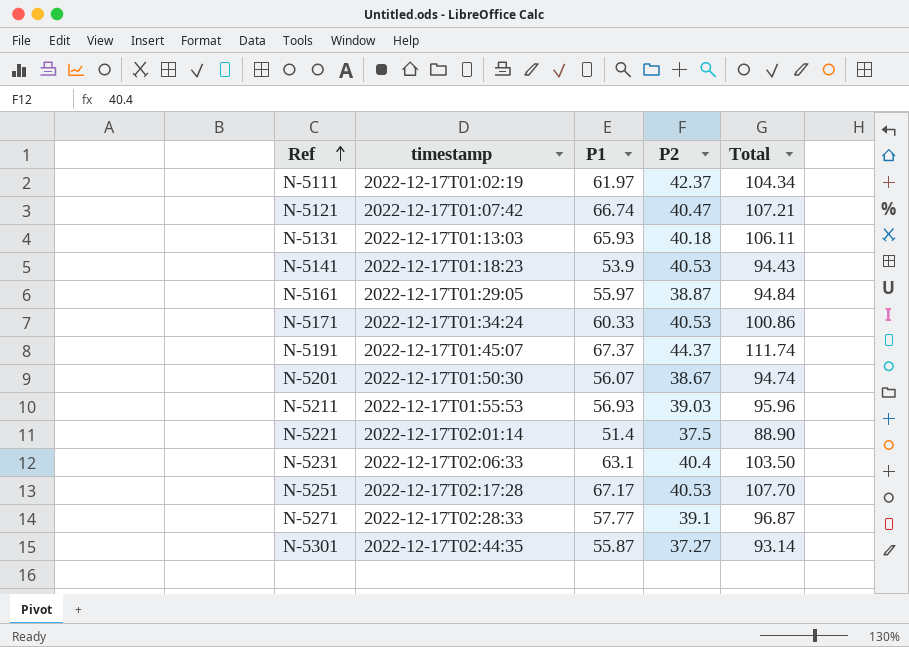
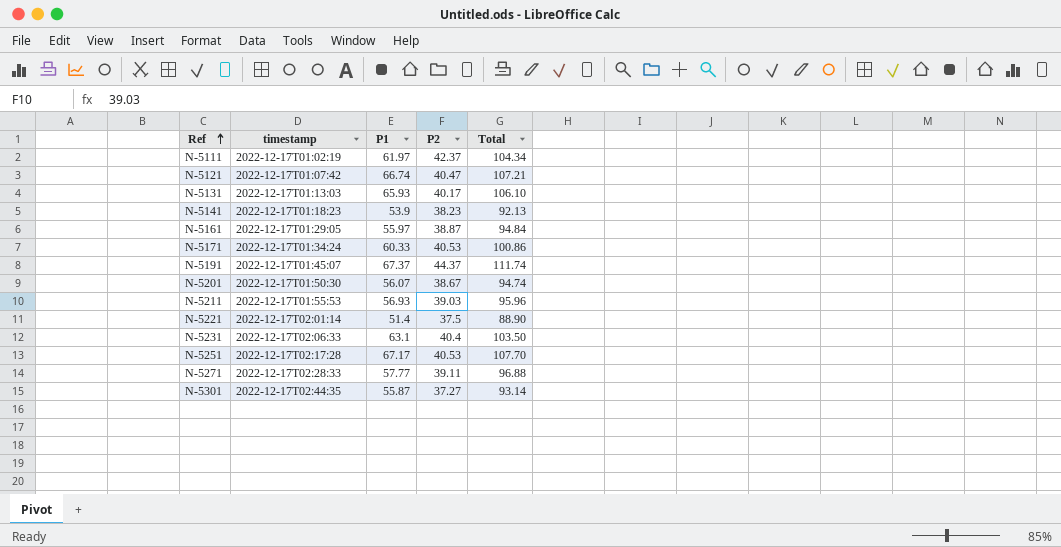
N-5131 | P2: 40.18 -> 40.17
N-5131 | Total: 106.11 -> 106.10
N-5141 | P2: 40.53 -> 38.23
N-5141 | Total: 94.43 -> 92.13
N-5271 | P2: 39.1 -> 39.11
N-5271 | Total: 96.87 -> 96.88

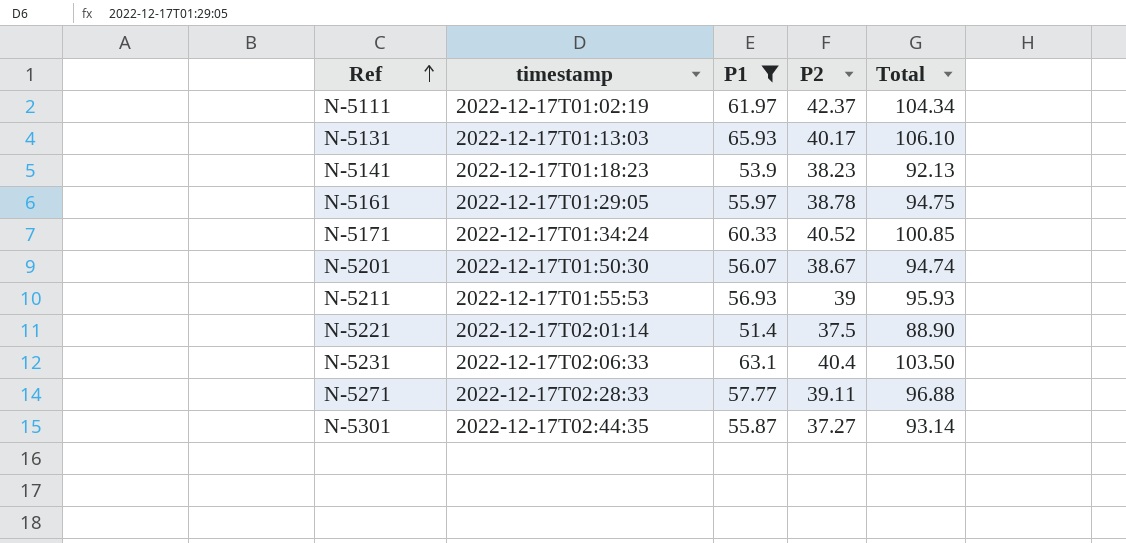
filter: none -> P1 <= 65.93
N-5161 | P2: 38.87 -> 38.78
N-5161 | Total: 94.84 -> 94.75
N-5171 | P2: 40.53 -> 40.52
N-5171 | Total: 100.86 -> 100.85
N-5211 | P2: 39.03 -> 39
N-5211 | Total: 95.96 -> 95.93

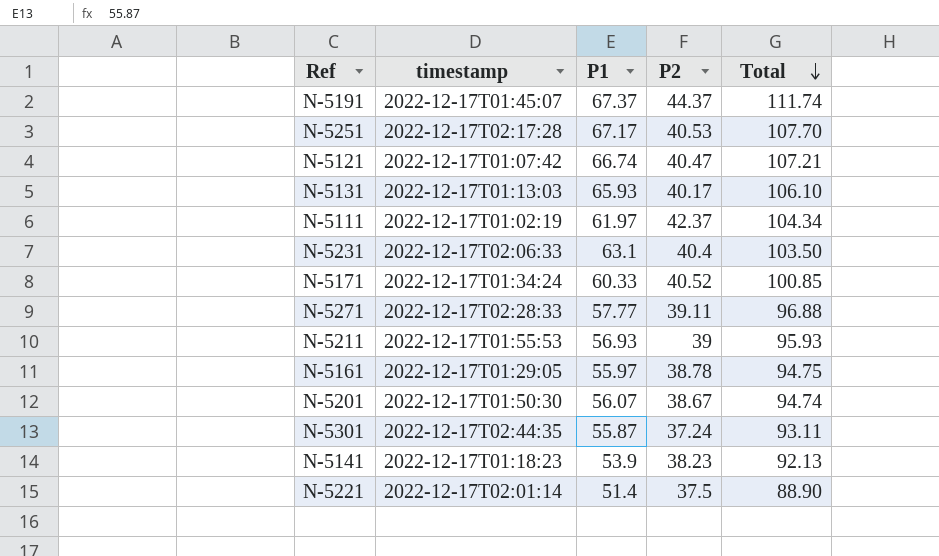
filter: P1 <= 65.93 -> none
row order: Ref ascending -> Total descending
N-5301 | P2: 37.27 -> 37.24
N-5301 | Total: 93.14 -> 93.11

